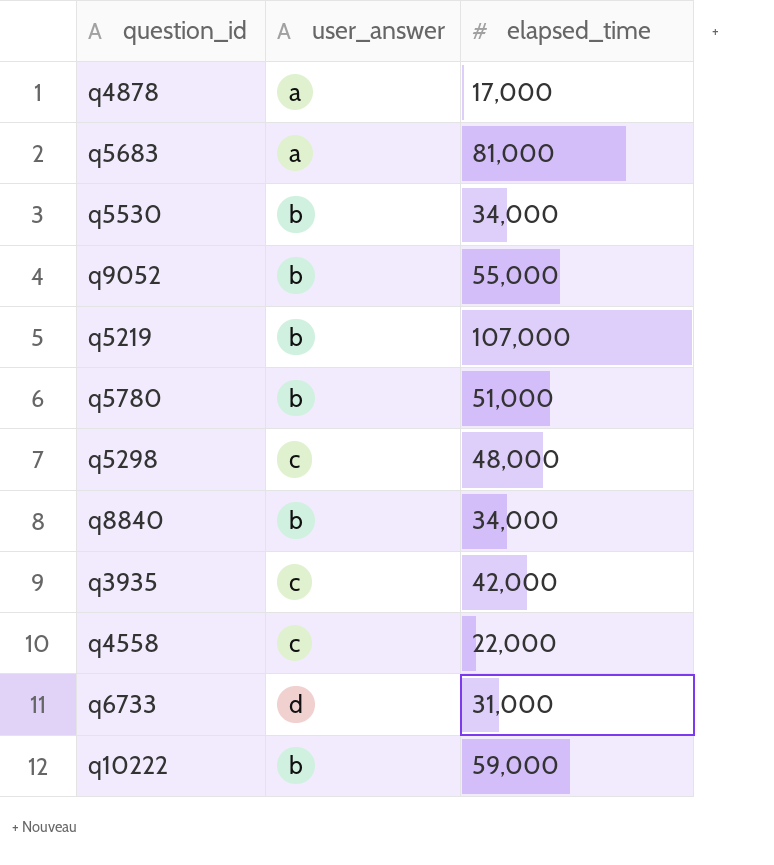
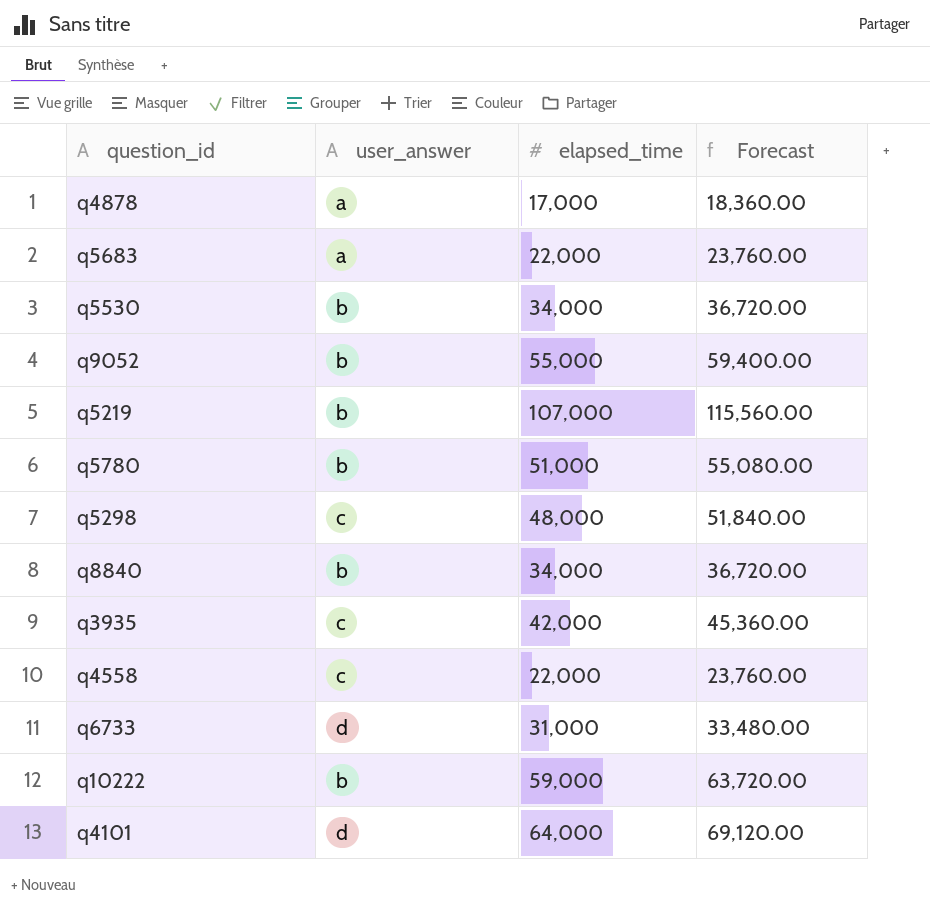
column Forecast | formula: none -> [elapsed_time] * 1.08
q5683 | elapsed_time: 81,000 -> 22,000
row q4101: none -> d | 64,000 | 69,120.00

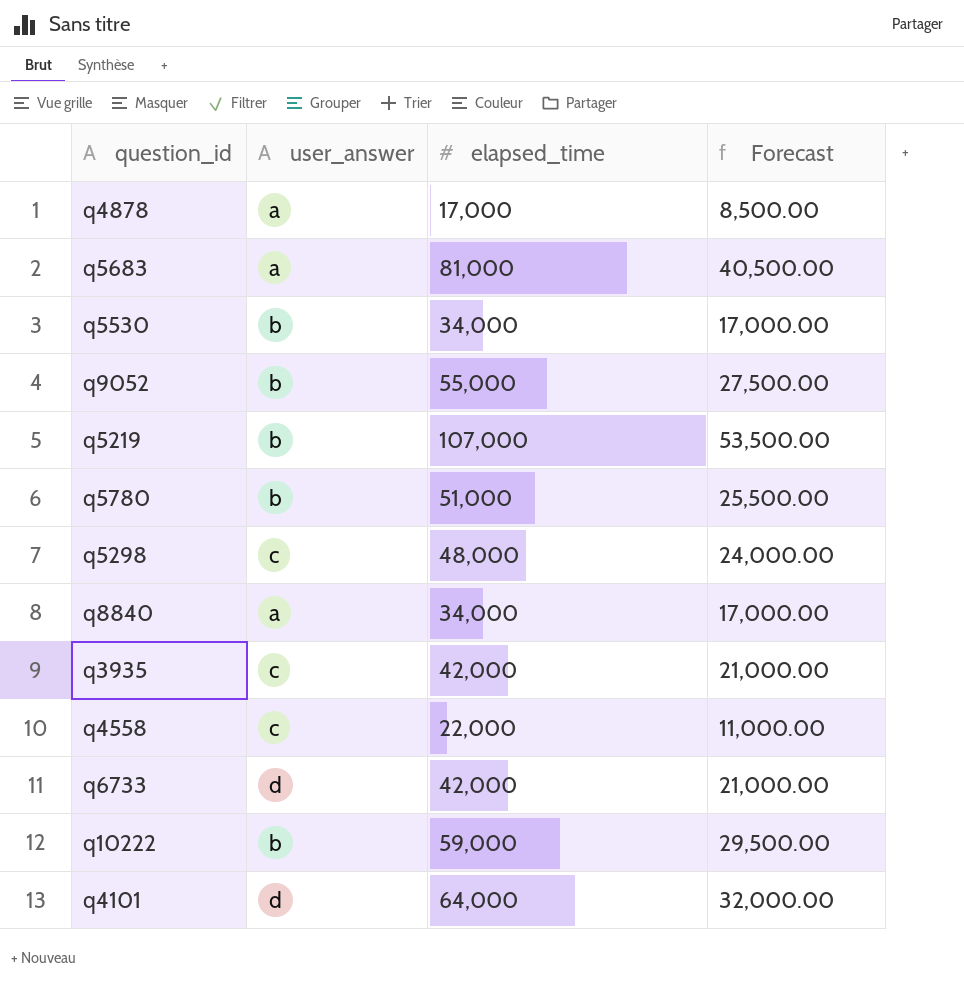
column Forecast | formula: [elapsed_time] * 1.08 -> [elapsed_time] * 0.5
q5683 | elapsed_time: 22,000 -> 81,000
q8840 | user_answer: b -> a
q6733 | elapsed_time: 31,000 -> 42,000

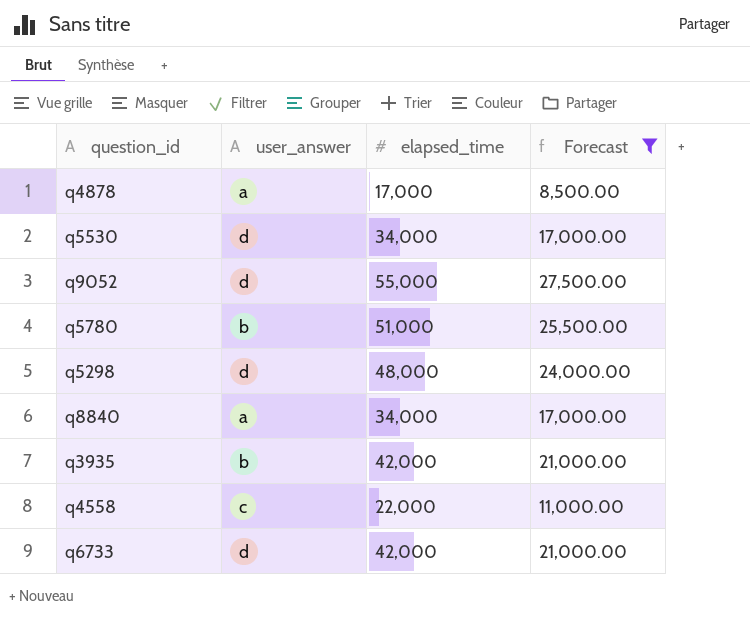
filter: none -> Forecast <= 27,500.00
q5530 | user_answer: b -> d
q9052 | user_answer: b -> d
q5298 | user_answer: c -> d
q3935 | user_answer: c -> b

